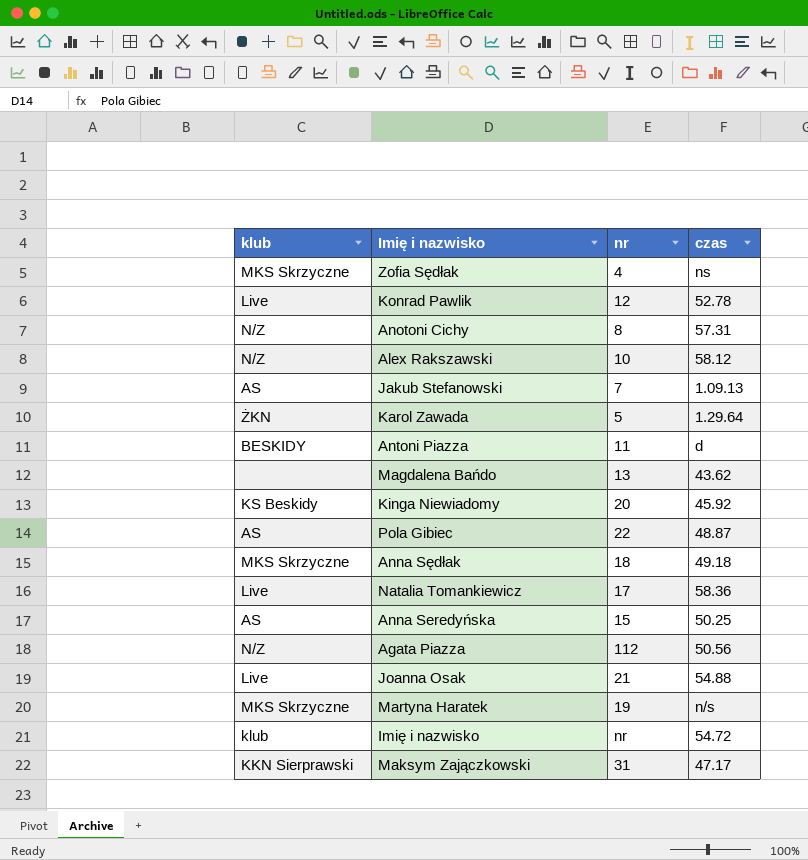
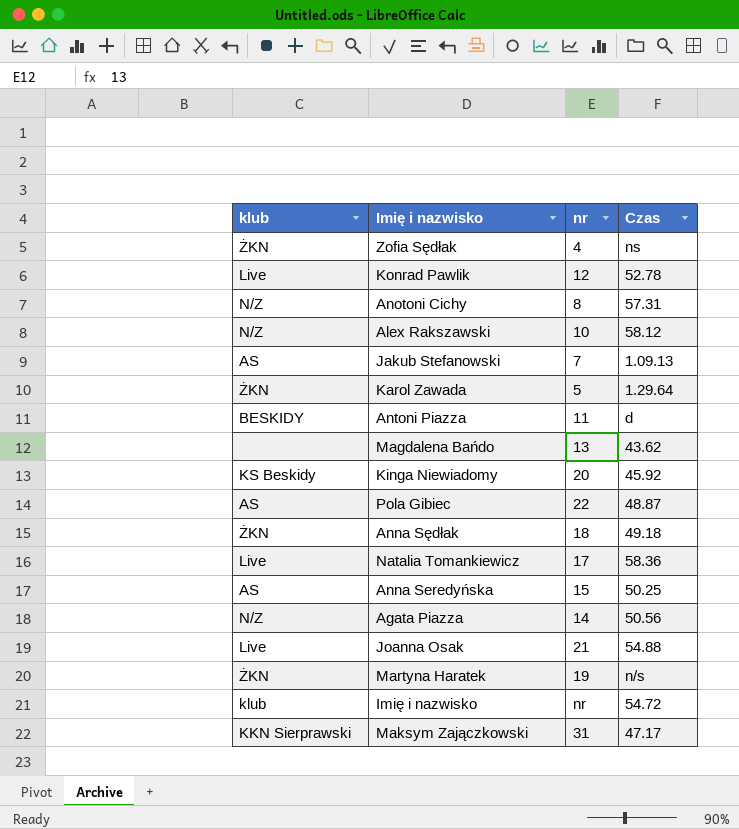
column name: czas -> Czas
Zofia Sędłak | klub: MKS Skrzyczne -> ŻKN
Anna Sędłak | klub: MKS Skrzyczne -> ŻKN
Agata Piazza | nr: 112 -> 14
Martyna Haratek | klub: MKS Skrzyczne -> ŻKN

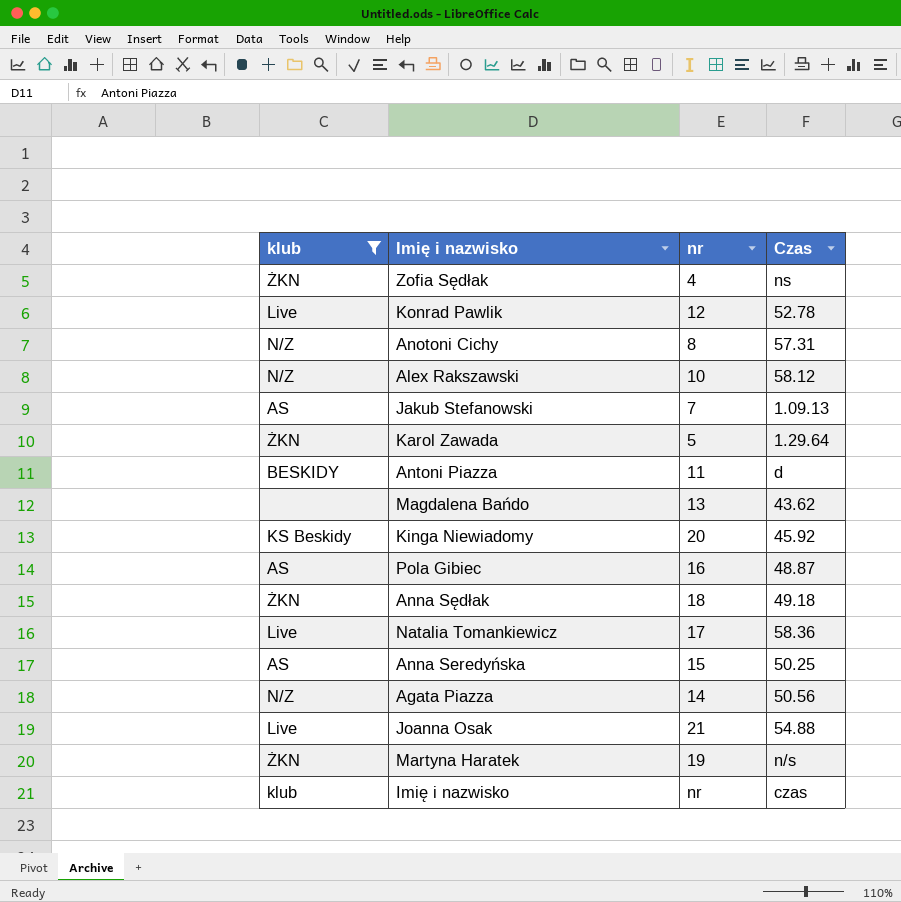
filter: none -> klub != KKN Sierprawski
Pola Gibiec | nr: 22 -> 16
Imię i nazwisko | Czas: 54.72 -> czas

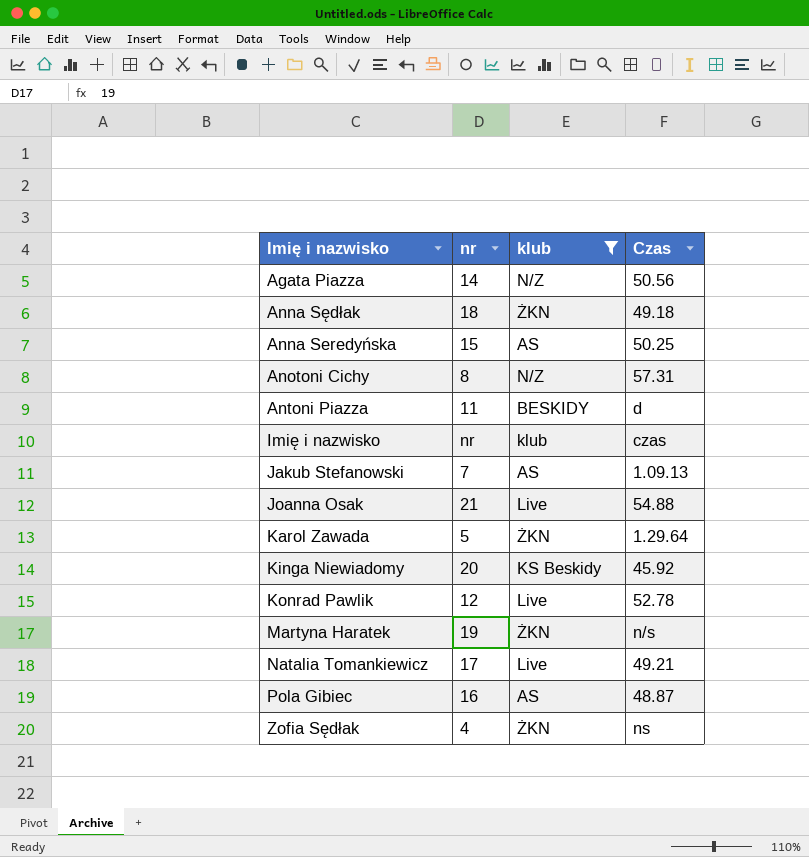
row order: none -> Imię i nazwisko ascending
column klub | position: 1 -> 3
row Alex Rakszawski: N/Z | 10 | 58.12 -> none
row Magdalena Bańdo: none | 13 | 43.62 -> none
Natalia Tomankiewicz | Czas: 58.36 -> 49.21

